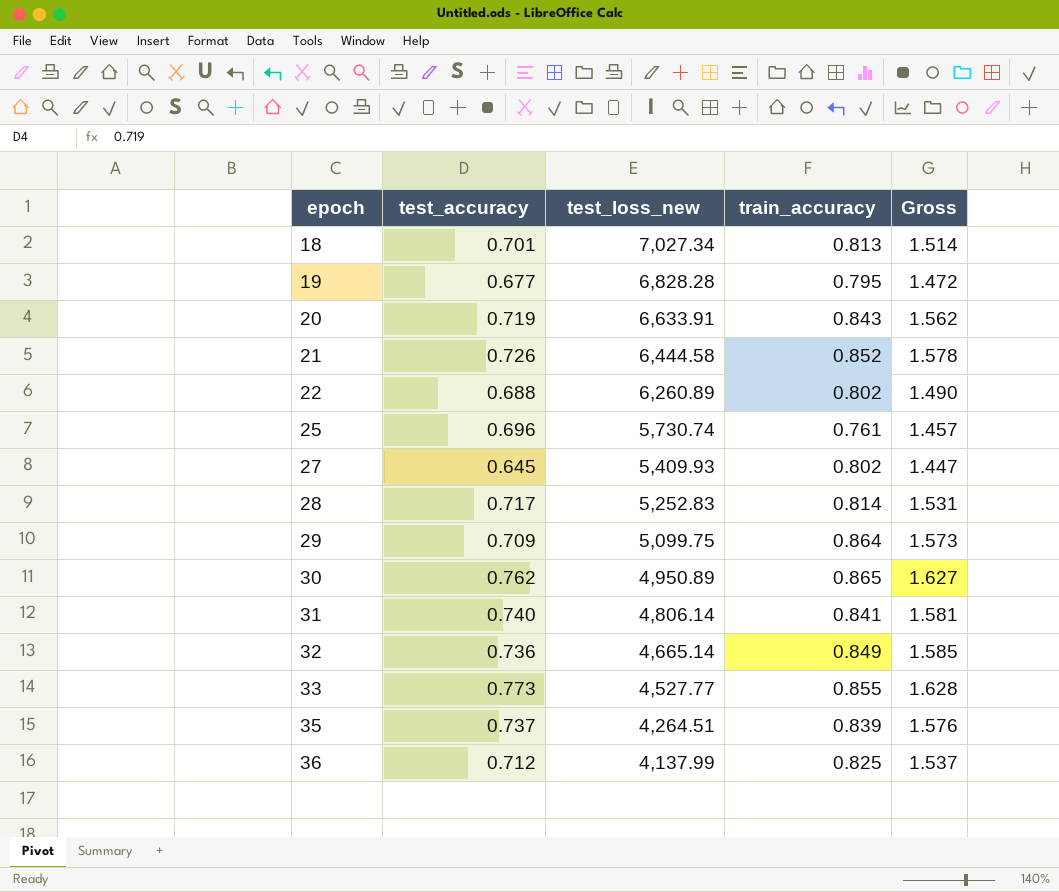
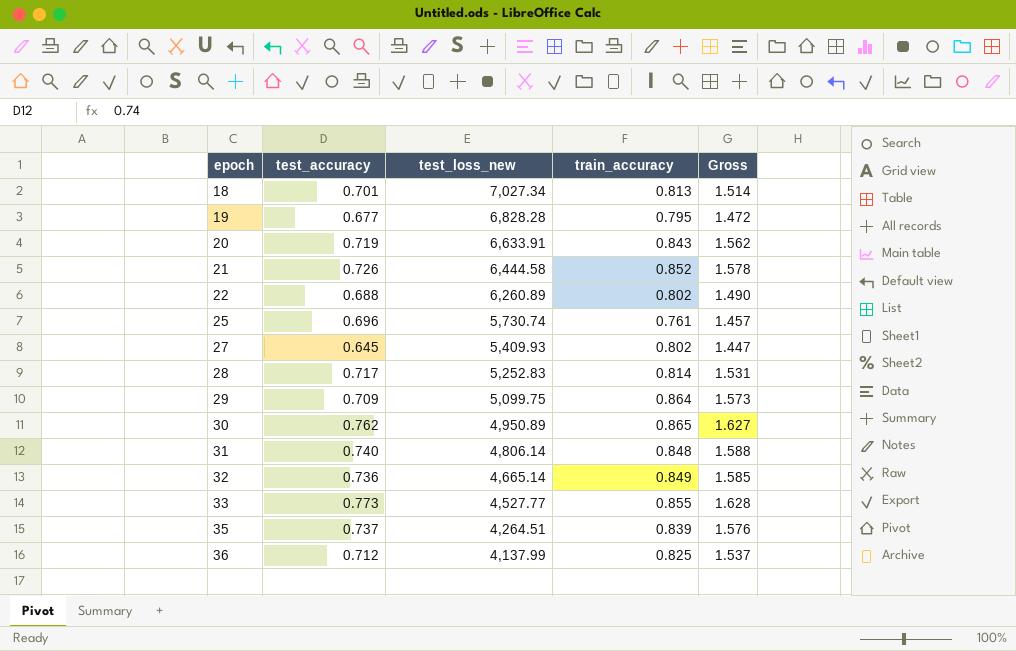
31 | train_accuracy: 0.841 -> 0.848
31 | Gross: 1.581 -> 1.588

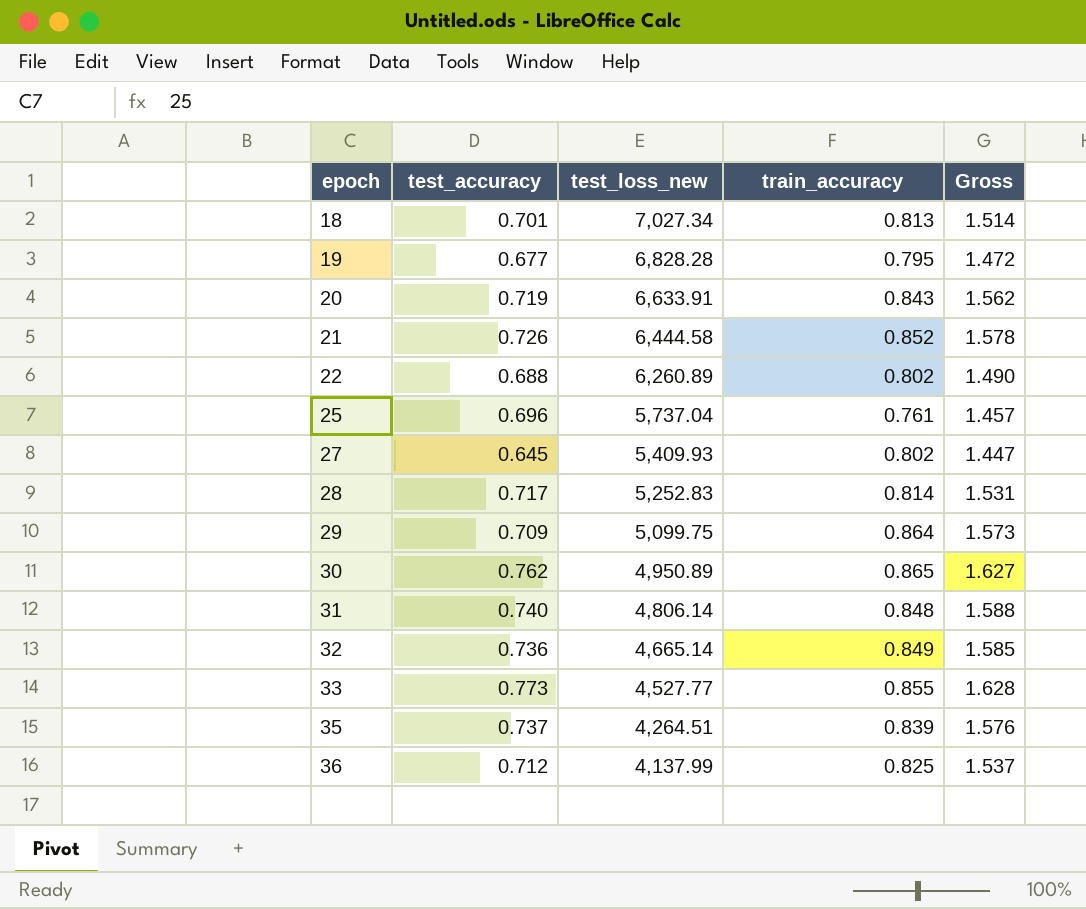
25 | test_loss_new: 5,730.74 -> 5,737.04

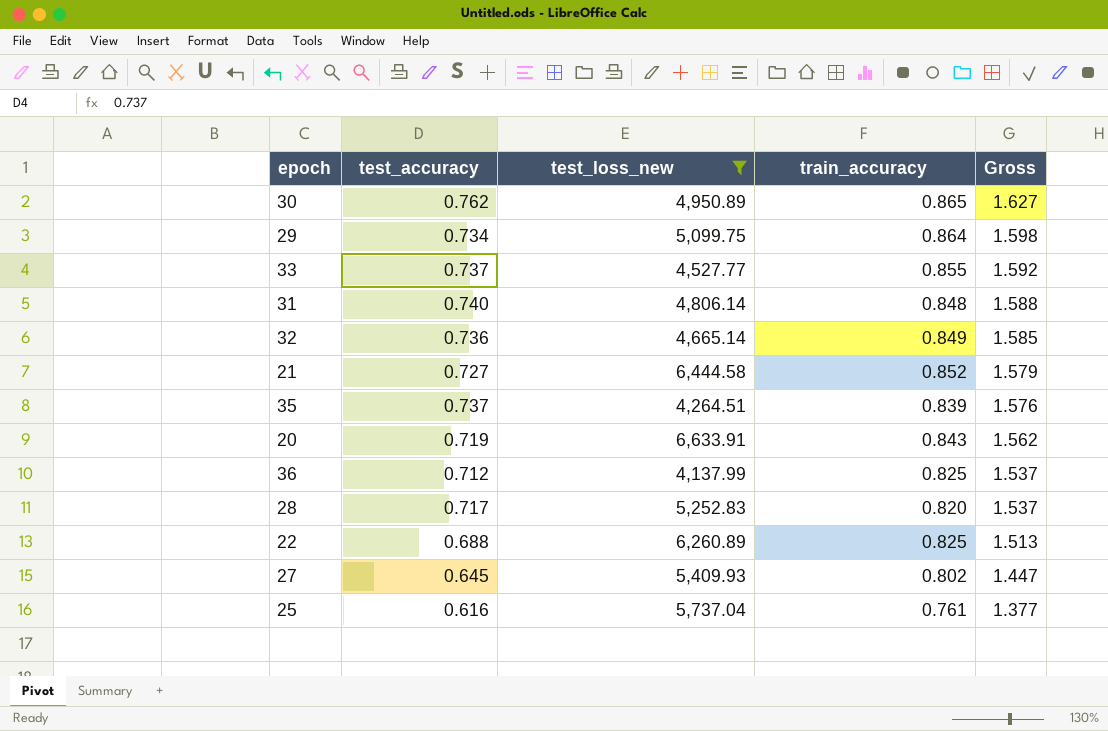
filter: none -> test_loss_new <= 6,633.91
row order: epoch ascending -> Gross descending
29 | test_accuracy: 0.709 -> 0.734
29 | Gross: 1.573 -> 1.598
33 | test_accuracy: 0.773 -> 0.737
33 | Gross: 1.628 -> 1.592
21 | test_accuracy: 0.726 -> 0.727
21 | Gross: 1.578 -> 1.579
28 | train_accuracy: 0.814 -> 0.820
28 | Gross: 1.531 -> 1.537
22 | train_accuracy: 0.802 -> 0.825
22 | Gross: 1.490 -> 1.513
25 | test_accuracy: 0.696 -> 0.616
25 | Gross: 1.457 -> 1.377

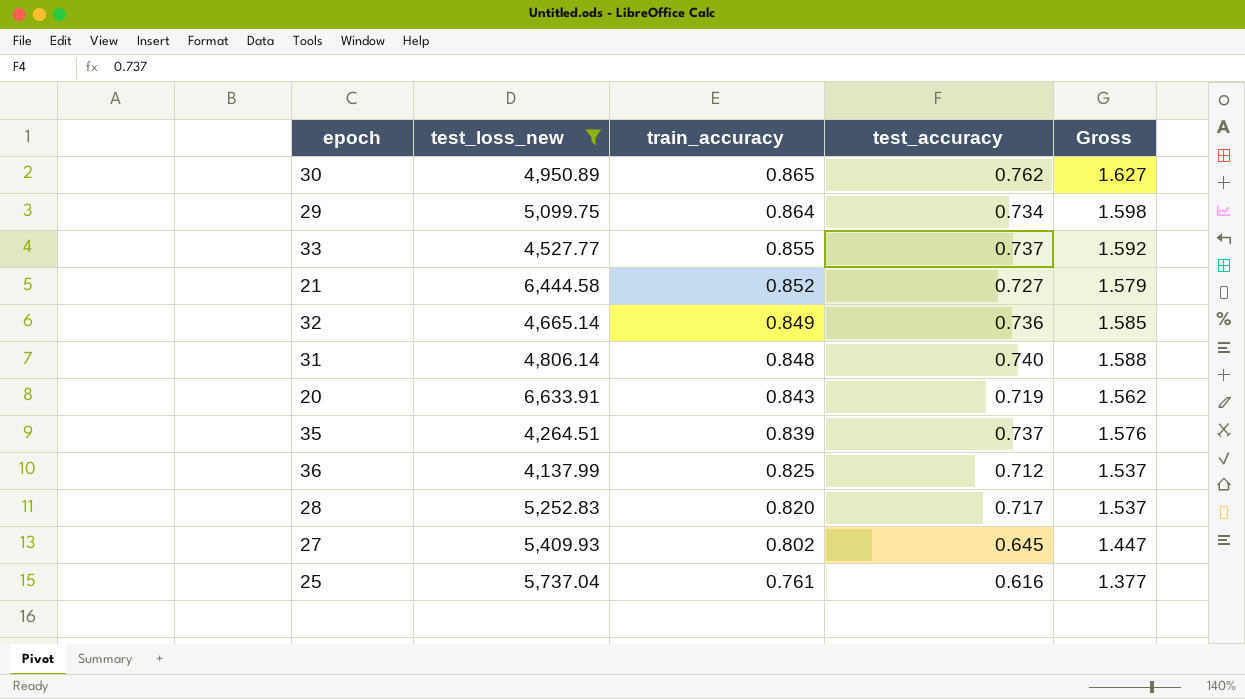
row order: Gross descending -> train_accuracy descending
column test_accuracy | position: 2 -> 4
row 22: 0.688 | 6,260.89 | 0.825 | 1.513 -> none

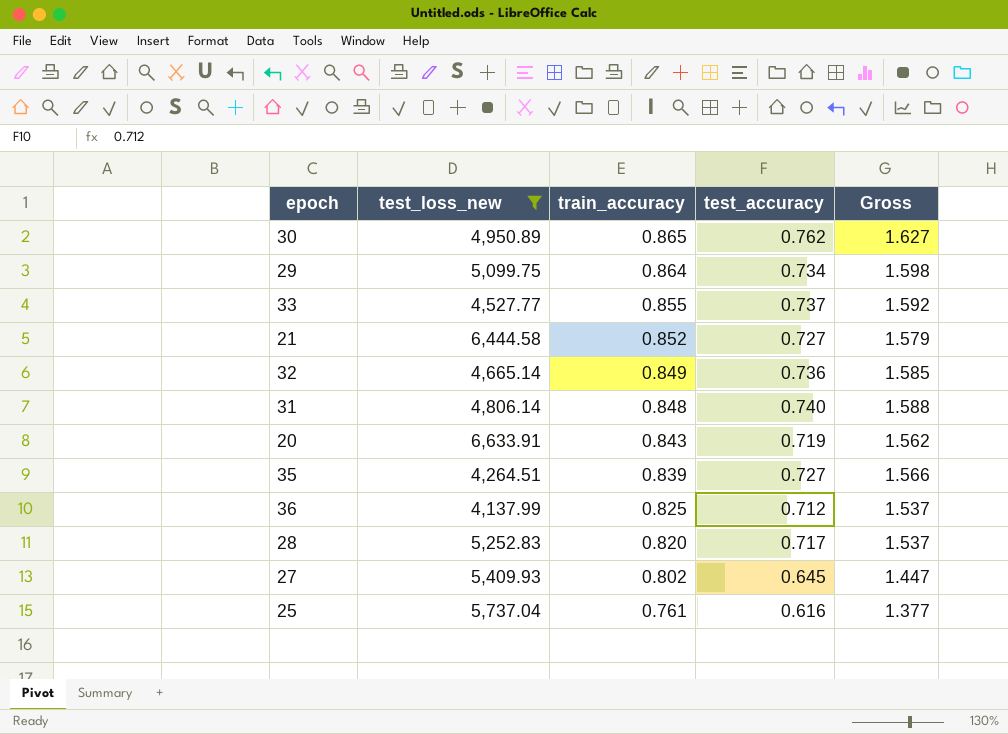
35 | test_accuracy: 0.737 -> 0.727
35 | Gross: 1.576 -> 1.566

